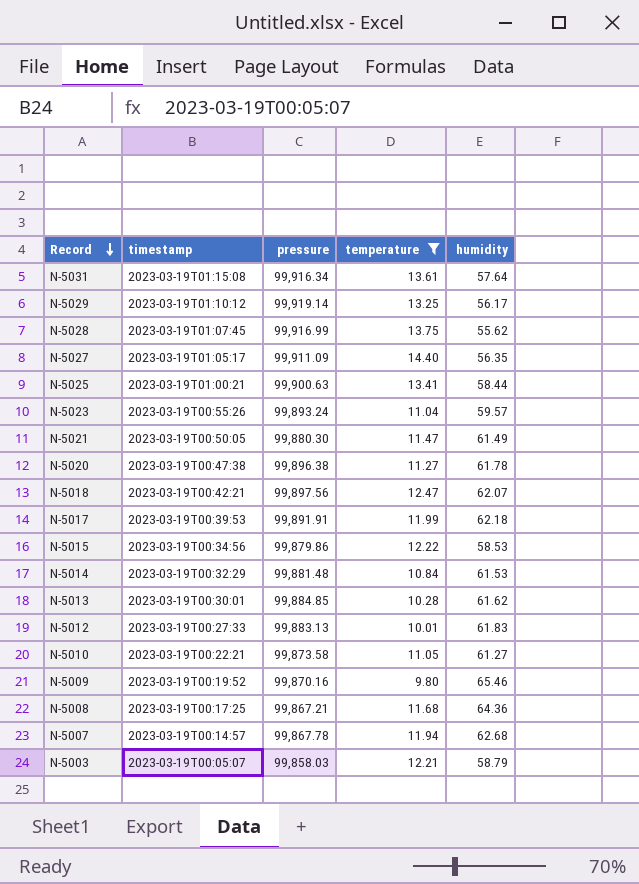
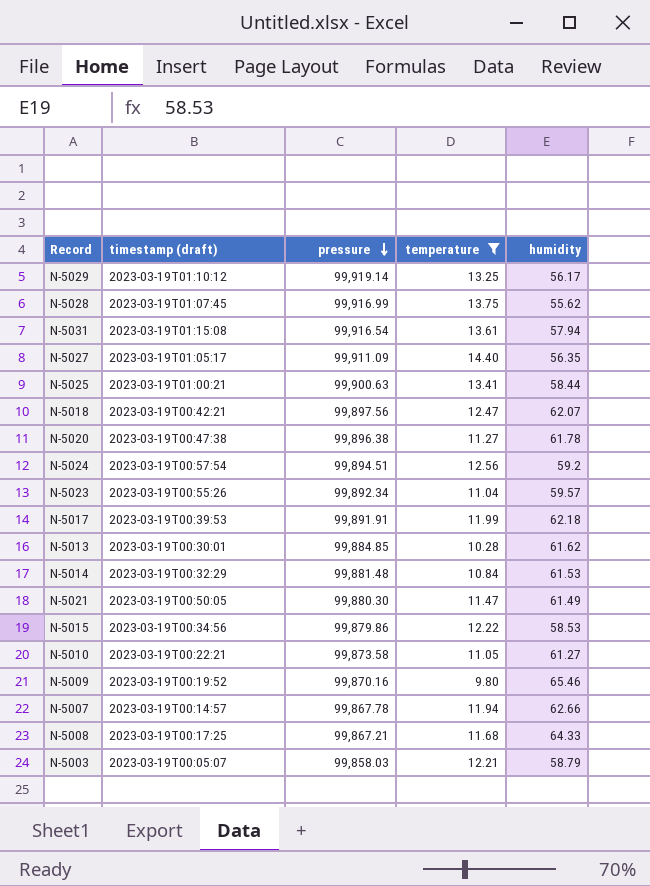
row order: Record descending -> pressure descending
column name: timestamp -> timestamp (draft)
row N-5012: 2023-03-19T00:27:33 | 99,883.13 | 10.01 | 61.83 -> none
N-5031 | pressure: 99,916.34 -> 99,916.54
N-5031 | humidity: 57.64 -> 57.94
row N-5024: none -> 2023-03-19T00:57:54 | 99,894.51 | 12.56 | 59.2
N-5023 | pressure: 99,893.24 -> 99,892.34
N-5007 | humidity: 62.68 -> 62.66
N-5008 | humidity: 64.36 -> 64.33

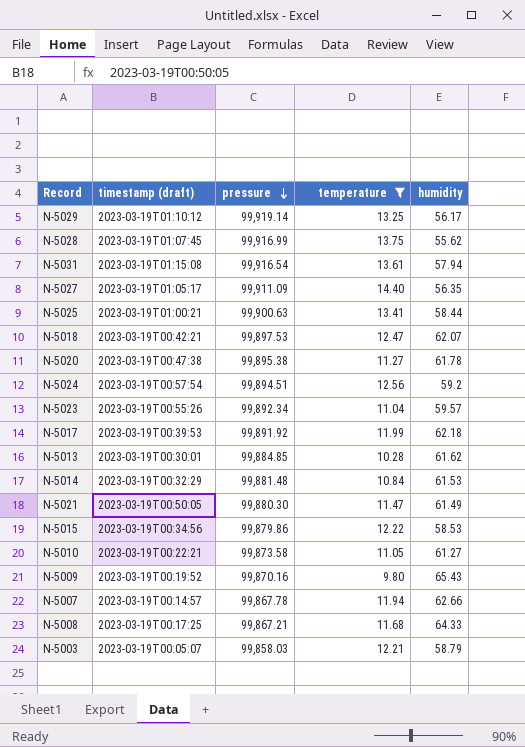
N-5018 | pressure: 99,897.56 -> 99,897.53
N-5020 | pressure: 99,896.38 -> 99,895.38
N-5017 | pressure: 99,891.91 -> 99,891.92
N-5009 | humidity: 65.46 -> 65.43

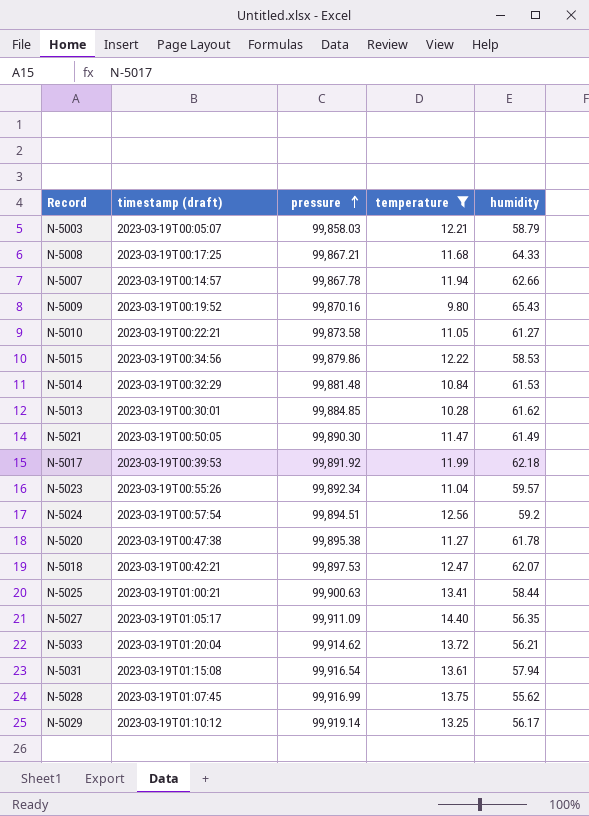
row order: pressure descending -> pressure ascending
N-5021 | pressure: 99,880.30 -> 99,890.30
row N-5033: none -> 2023-03-19T01:20:04 | 99,914.62 | 13.72 | 56.21

